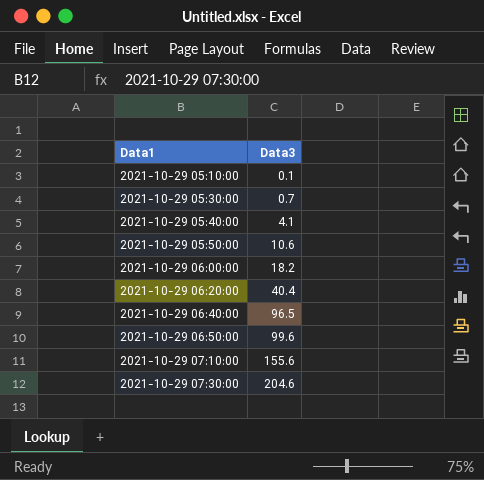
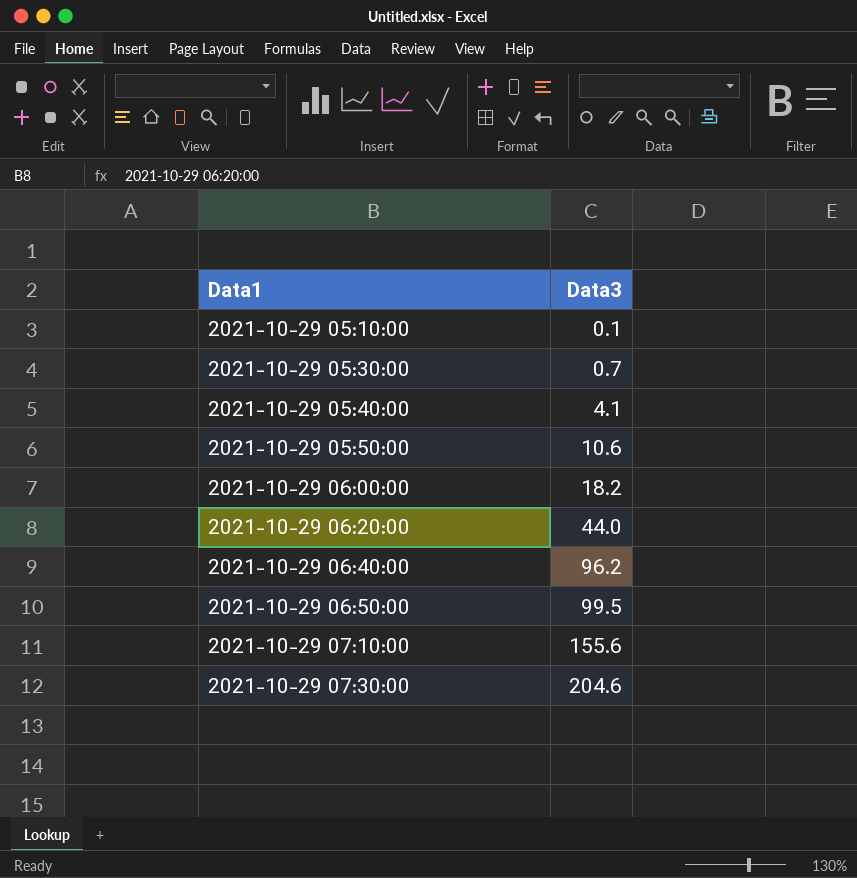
2021-10-29 06:20:00 | Data3: 40.4 -> 44.0
2021-10-29 06:40:00 | Data3: 96.5 -> 96.2
2021-10-29 06:50:00 | Data3: 99.6 -> 99.5

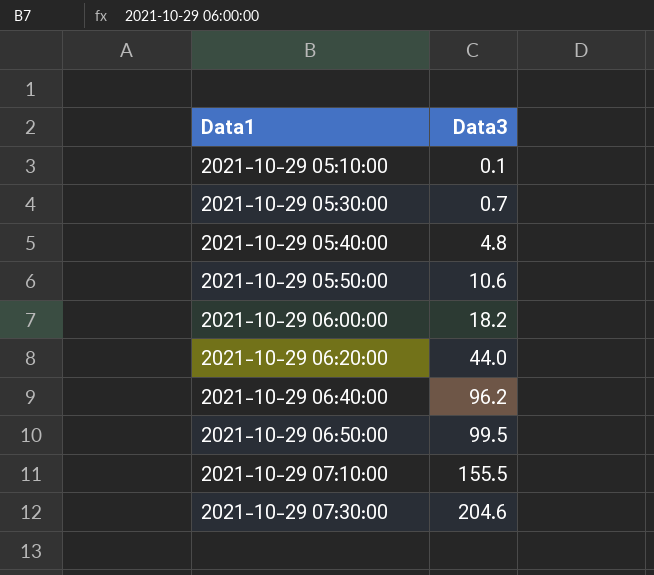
2021-10-29 05:40:00 | Data3: 4.1 -> 4.8
2021-10-29 07:10:00 | Data3: 155.6 -> 155.5

